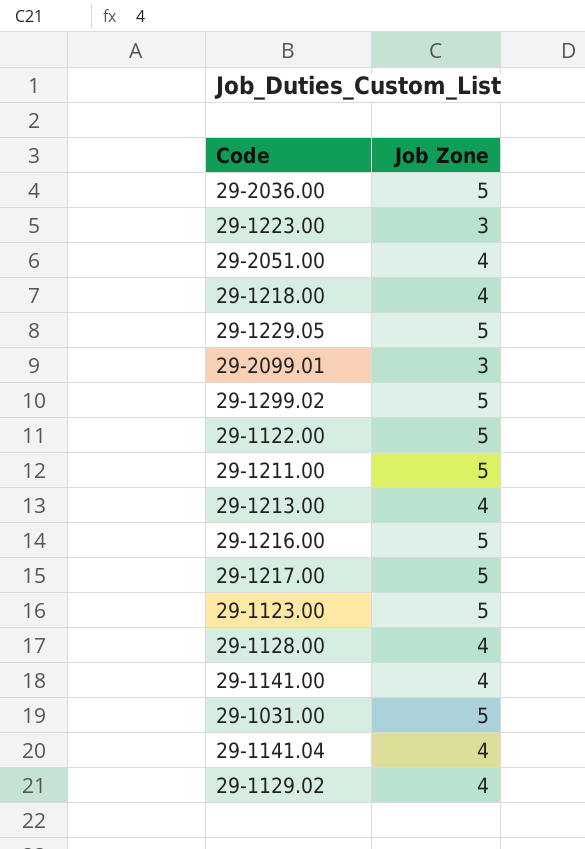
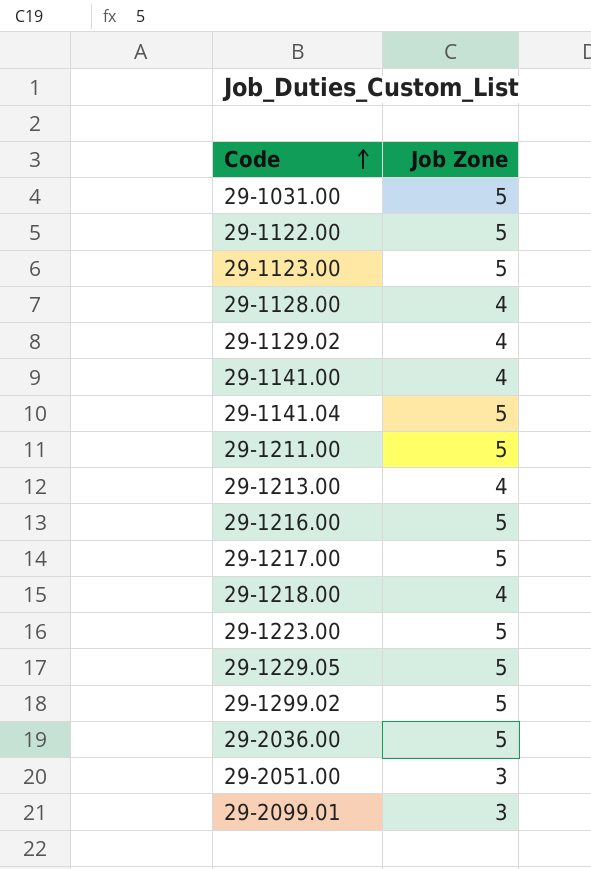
row order: none -> Code ascending
29-1141.04 | Job Zone: 4 -> 5
29-1223.00 | Job Zone: 3 -> 5
29-2051.00 | Job Zone: 4 -> 3

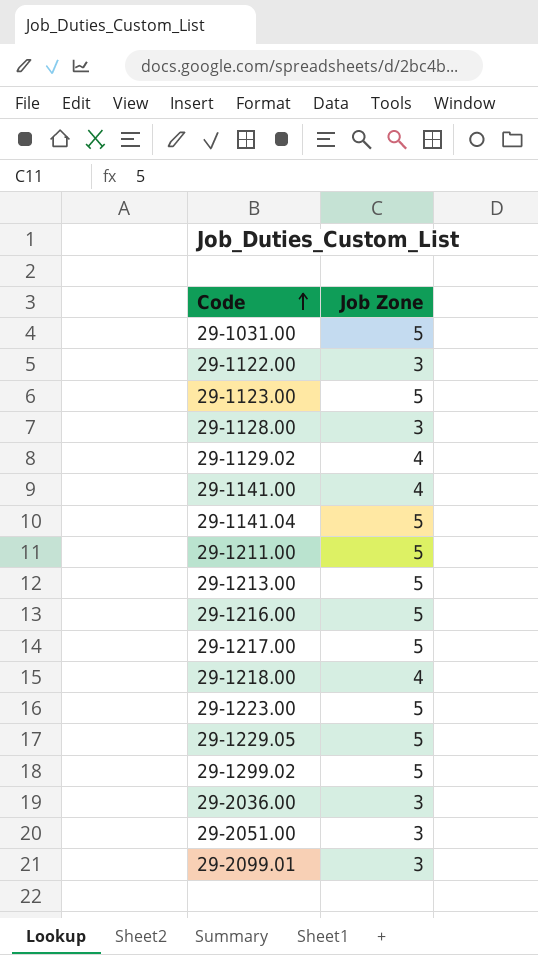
29-1122.00 | Job Zone: 5 -> 3
29-1128.00 | Job Zone: 4 -> 3
29-1213.00 | Job Zone: 4 -> 5
29-2036.00 | Job Zone: 5 -> 3

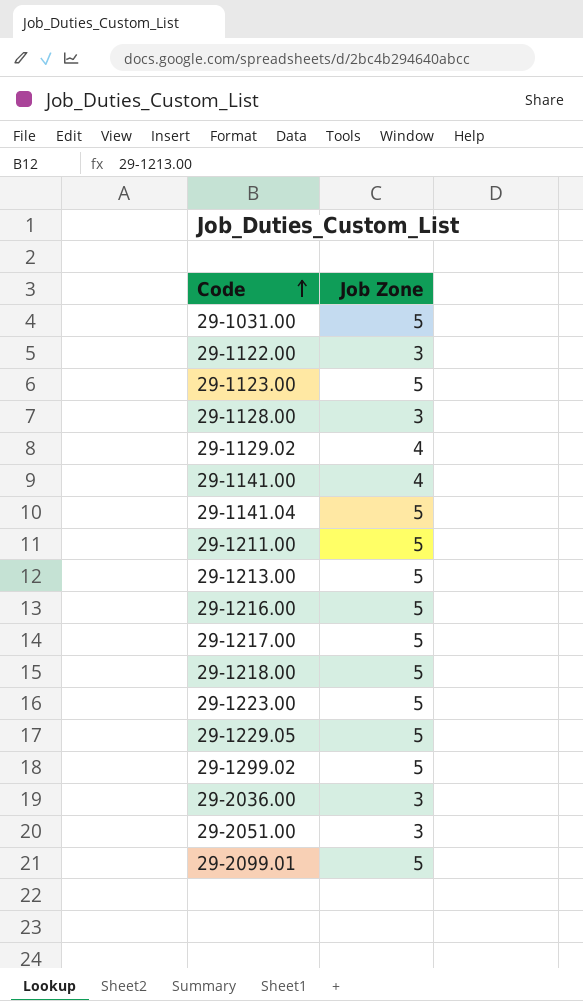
29-1218.00 | Job Zone: 4 -> 5
29-2099.01 | Job Zone: 3 -> 5

